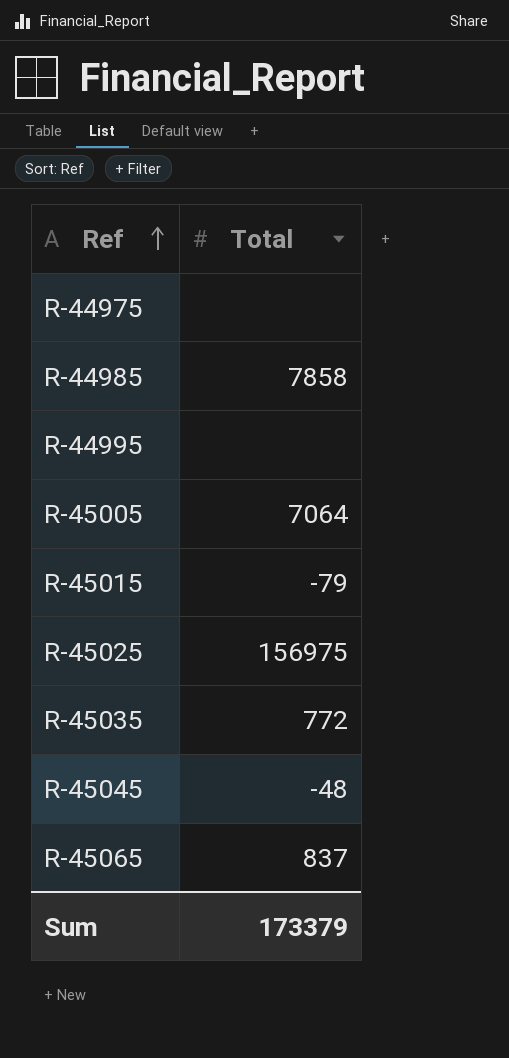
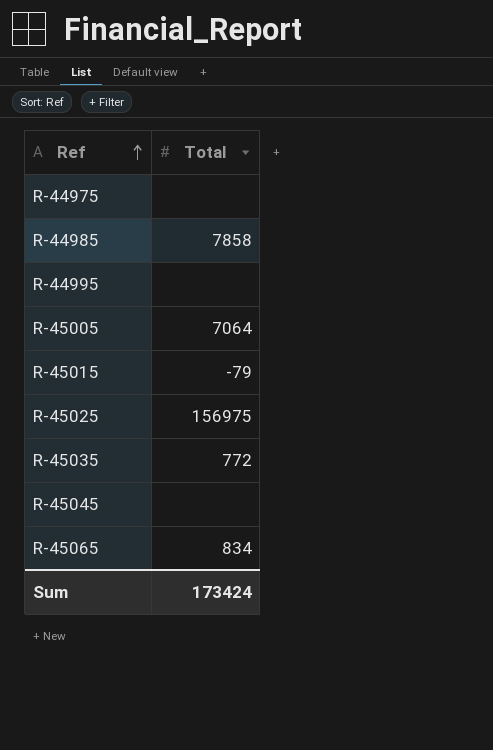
R-45045 | Total: -48 -> none
R-45065 | Total: 837 -> 834
Sum | Total: 173379 -> 173424

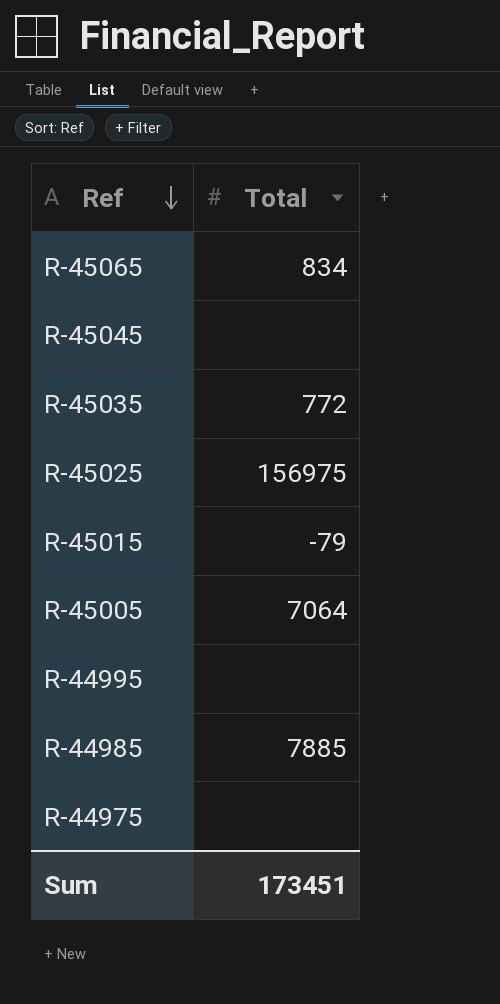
row order: Ref ascending -> Ref descending
R-44985 | Total: 7858 -> 7885
Sum | Total: 173424 -> 173451

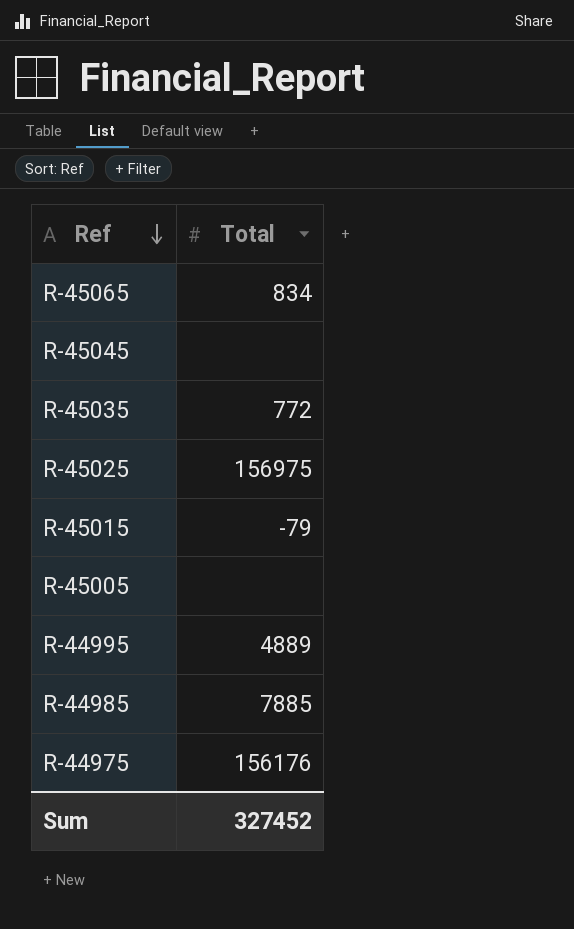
R-45005 | Total: 7064 -> none
R-44995 | Total: none -> 4889
R-44975 | Total: none -> 156176
Sum | Total: 173451 -> 327452

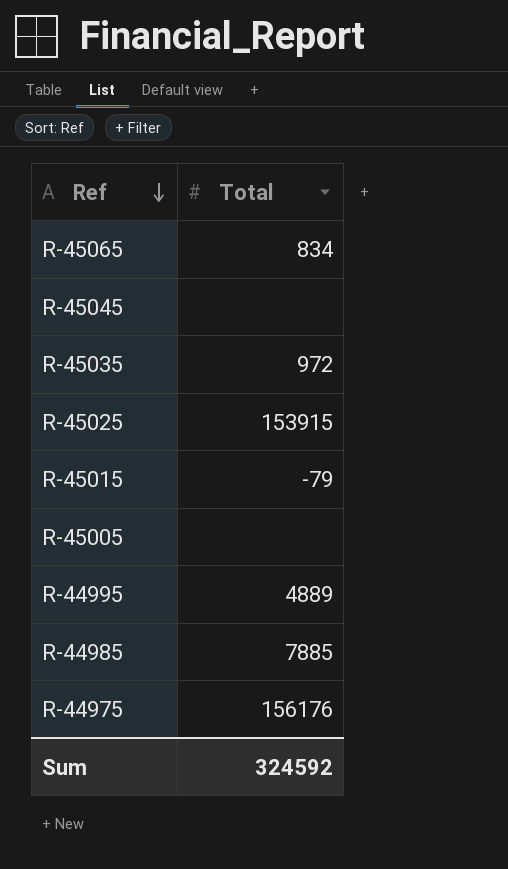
R-45035 | Total: 772 -> 972
R-45025 | Total: 156975 -> 153915
Sum | Total: 327452 -> 324592

